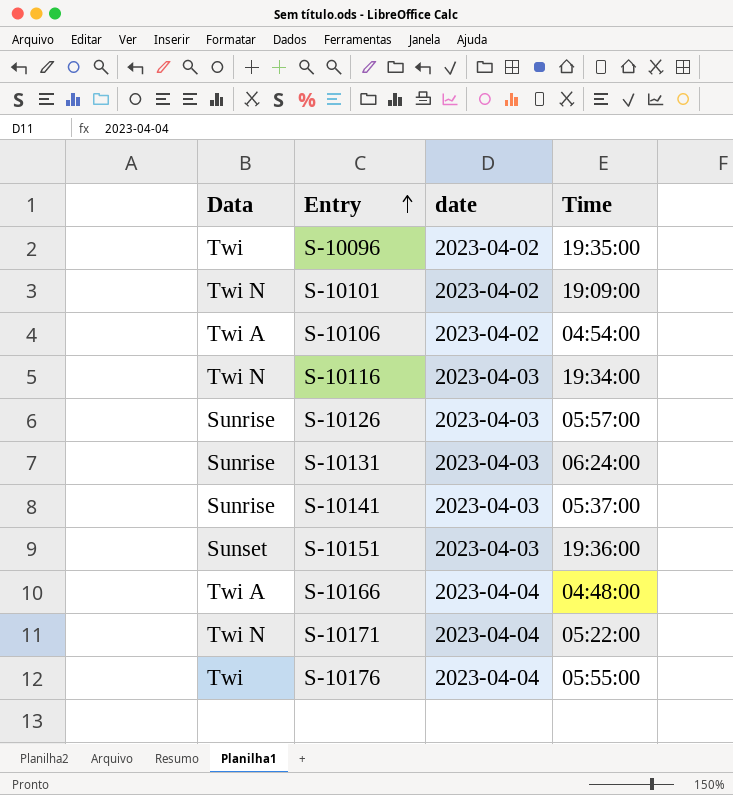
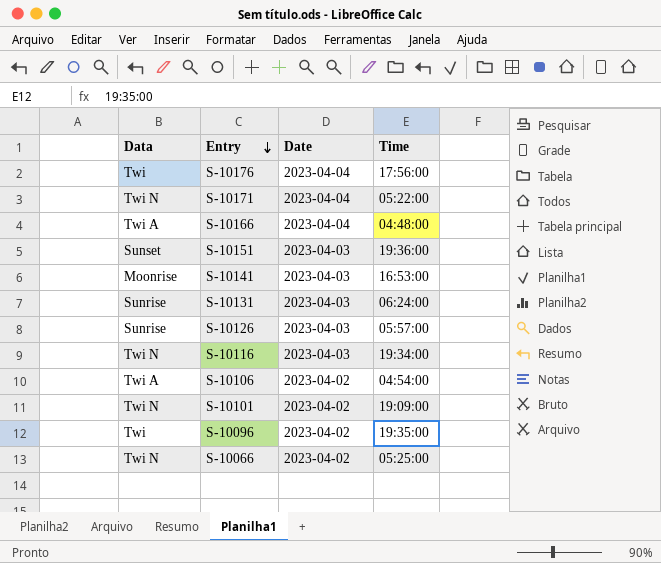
row order: Entry ascending -> Entry descending
column name: date -> Date
S-10176 | Time: 05:55:00 -> 17:56:00
S-10141 | Data: Sunrise -> Moonrise
S-10141 | Time: 05:37:00 -> 16:53:00
row S-10066: none -> Twi N | 2023-04-02 | 05:25:00

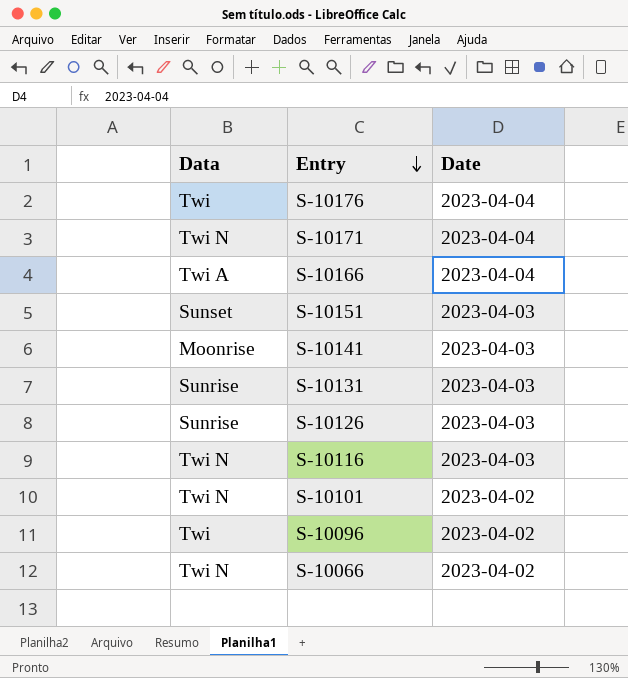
column Time | position: 4 -> none
row S-10106: Twi A | 2023-04-02 | 04:54:00 -> none

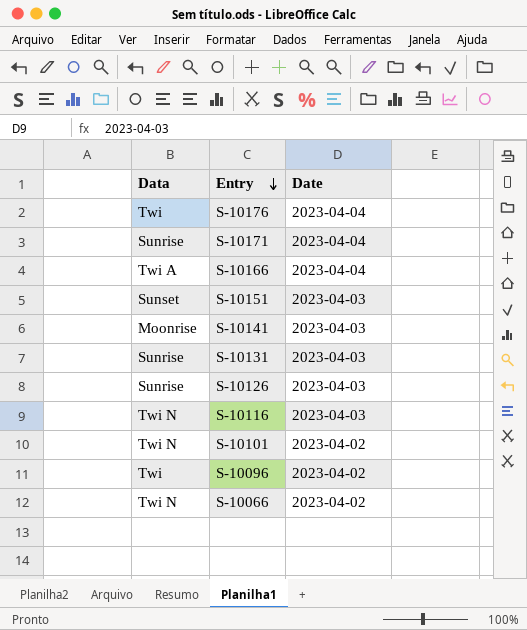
S-10171 | Data: Twi N -> Sunrise

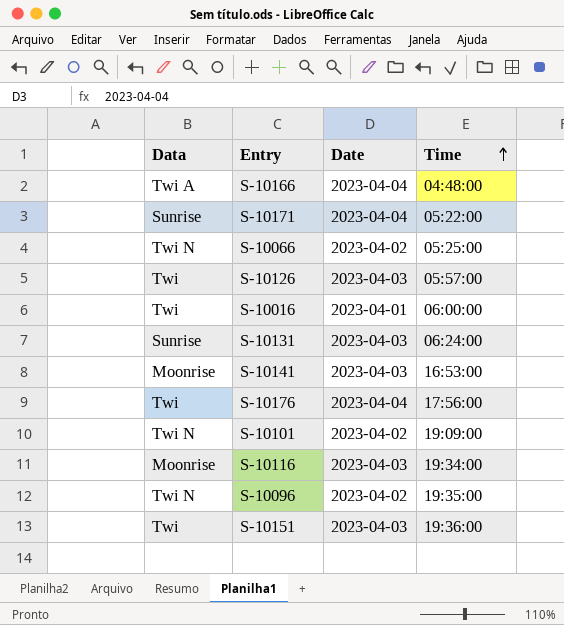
row order: Entry descending -> Time ascending
column Time | position: none -> 4
S-10126 | Data: Sunrise -> Twi
row S-10016: none -> Twi | 2023-04-01 | 06:00:00
S-10116 | Data: Twi N -> Moonrise
S-10096 | Data: Twi -> Twi N
S-10151 | Data: Sunset -> Twi

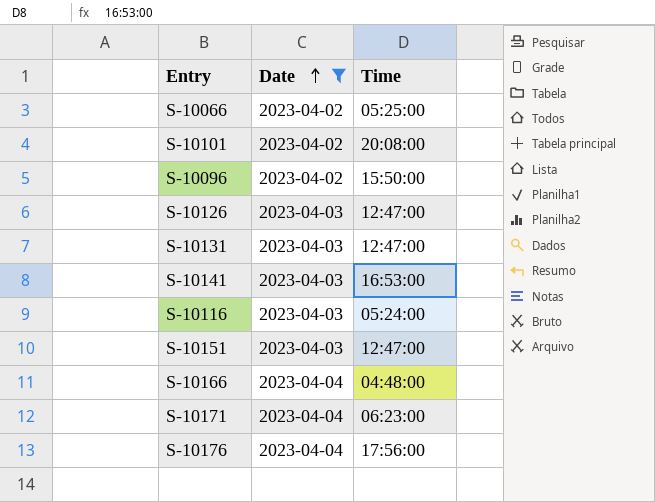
filter: none -> Date != 2023-04-01
row order: Time ascending -> Date ascending
column Data | position: 1 -> none
S-10101 | Time: 19:09:00 -> 20:08:00
S-10096 | Time: 19:35:00 -> 15:50:00
S-10126 | Time: 05:57:00 -> 12:47:00
S-10131 | Time: 06:24:00 -> 12:47:00
S-10116 | Time: 19:34:00 -> 05:24:00
S-10151 | Time: 19:36:00 -> 12:47:00
S-10171 | Time: 05:22:00 -> 06:23:00

